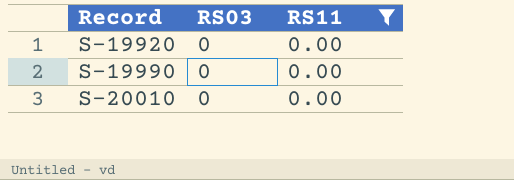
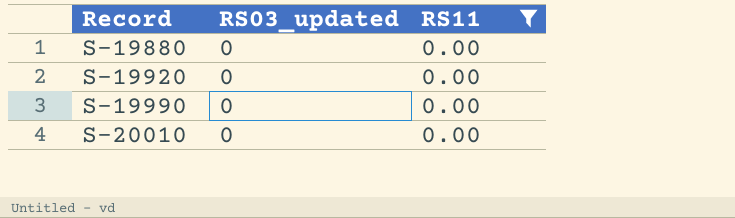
column name: RS03 -> RS03_updated
row S-19880: none -> 0 | 0.00

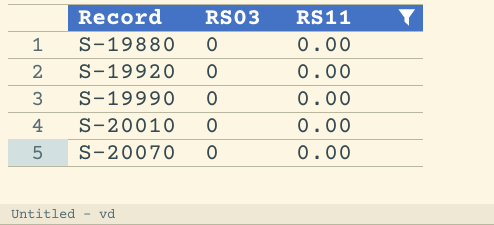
column name: RS03_updated -> RS03
row S-20070: none -> 0 | 0.00

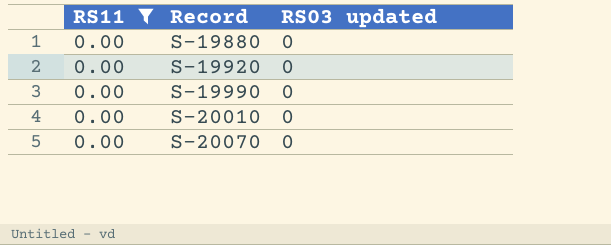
column RS11 | position: 3 -> 1
column name: RS03 -> RS03 updated

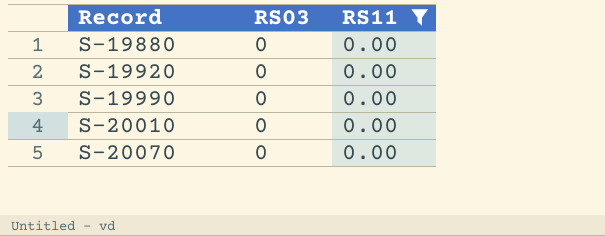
column name: RS03 updated -> RS03
column RS11 | position: 1 -> 3

